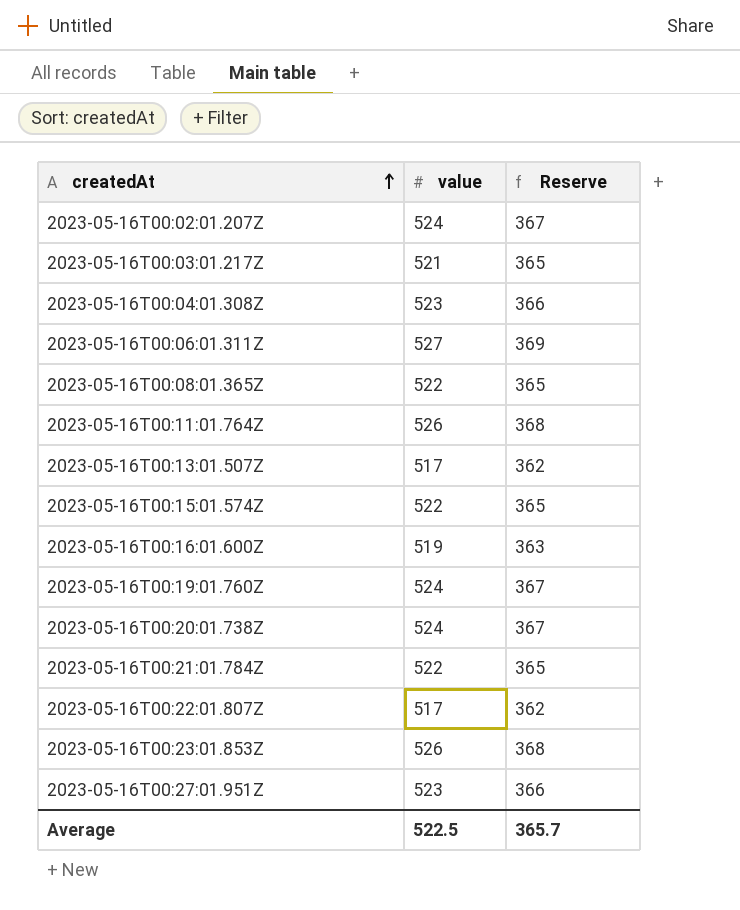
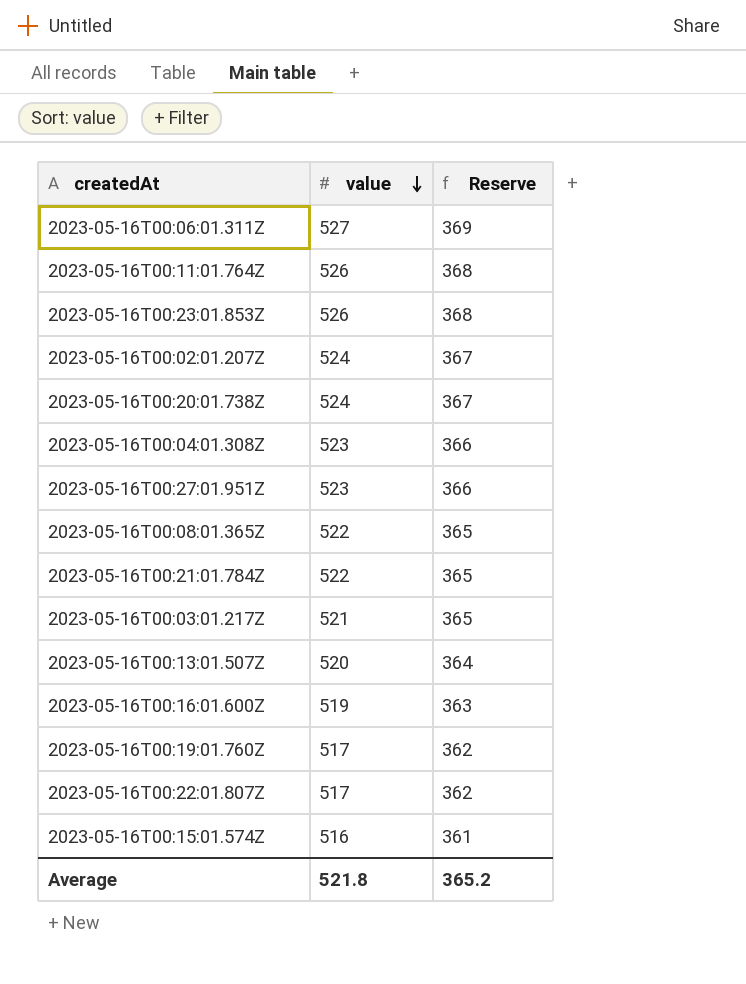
row order: createdAt ascending -> value descending
2023-05-16T00:13:01.507Z | value: 517 -> 520
2023-05-16T00:13:01.507Z | Reserve: 362 -> 364
2023-05-16T00:19:01.760Z | value: 524 -> 517
2023-05-16T00:19:01.760Z | Reserve: 367 -> 362
2023-05-16T00:15:01.574Z | value: 522 -> 516
2023-05-16T00:15:01.574Z | Reserve: 365 -> 361
Average | value: 522.5 -> 521.8
Average | Reserve: 365.7 -> 365.2

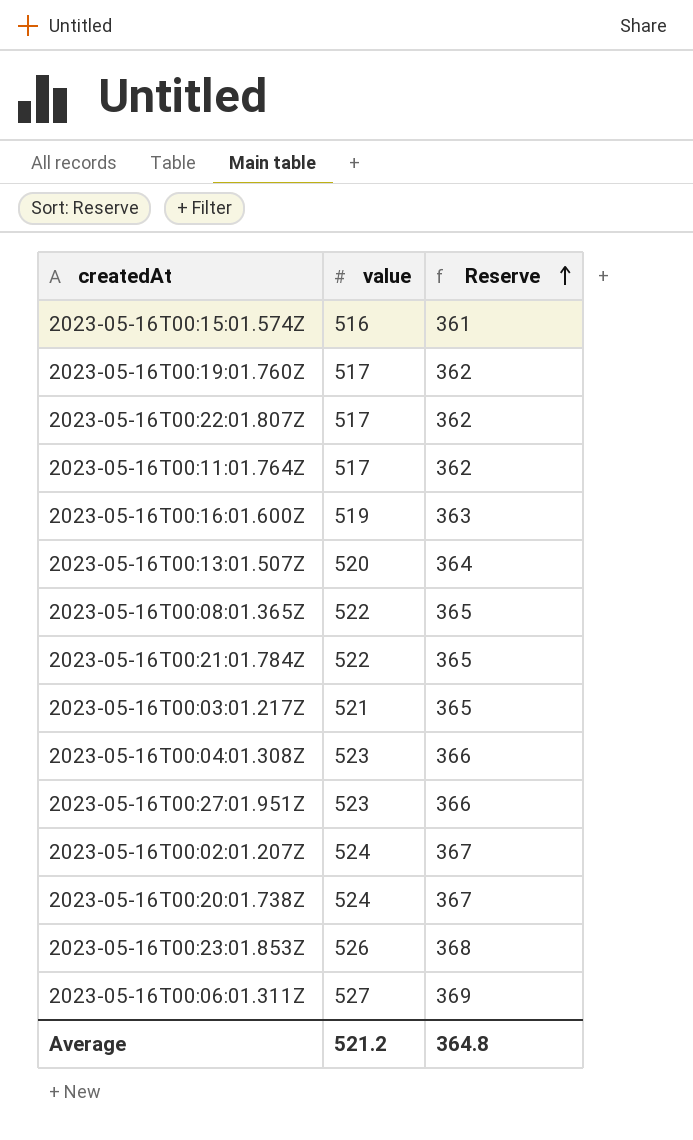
row order: value descending -> Reserve ascending
2023-05-16T00:11:01.764Z | value: 526 -> 517
2023-05-16T00:11:01.764Z | Reserve: 368 -> 362
Average | value: 521.8 -> 521.2
Average | Reserve: 365.2 -> 364.8

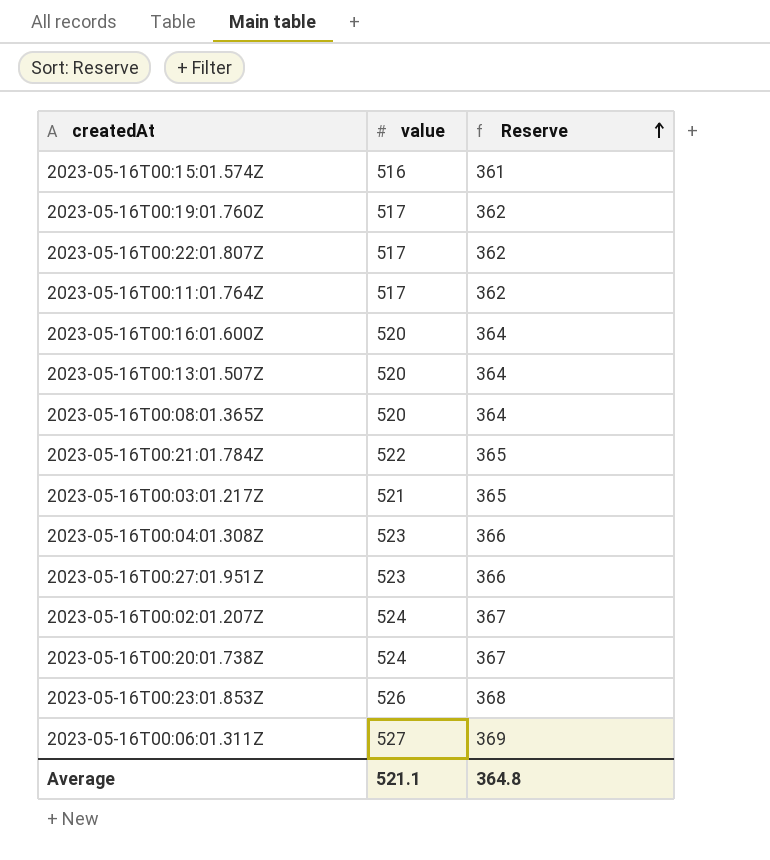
2023-05-16T00:16:01.600Z | value: 519 -> 520
2023-05-16T00:16:01.600Z | Reserve: 363 -> 364
2023-05-16T00:08:01.365Z | value: 522 -> 520
2023-05-16T00:08:01.365Z | Reserve: 365 -> 364
Average | value: 521.2 -> 521.1

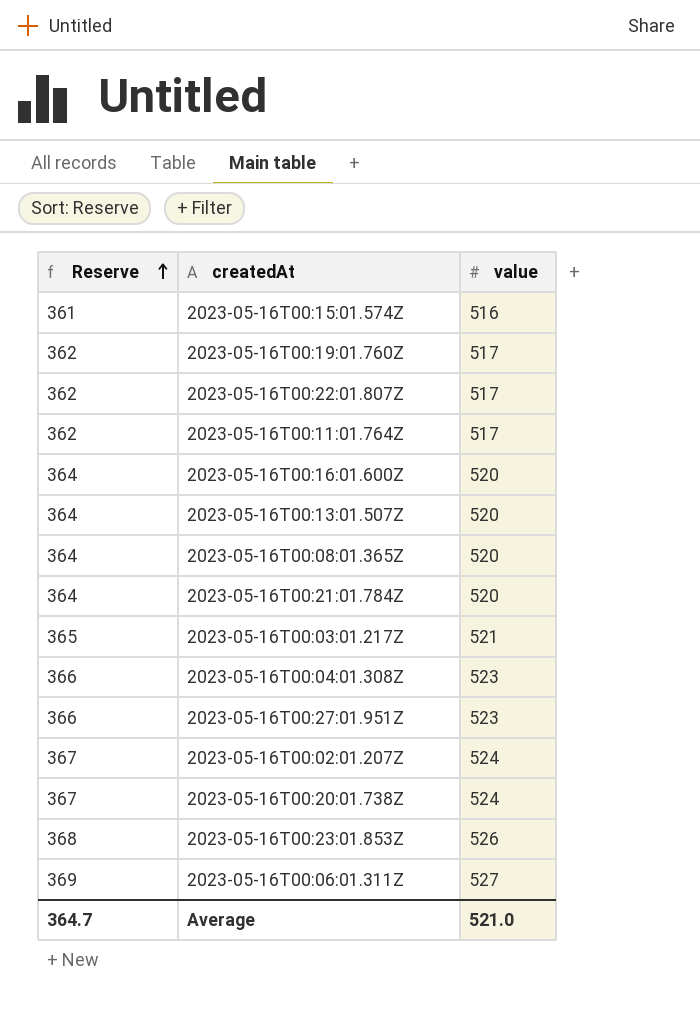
column Reserve | position: 3 -> 1
2023-05-16T00:21:01.784Z | Reserve: 365 -> 364
2023-05-16T00:21:01.784Z | value: 522 -> 520
Average | Reserve: 364.8 -> 364.7
Average | value: 521.1 -> 521.0

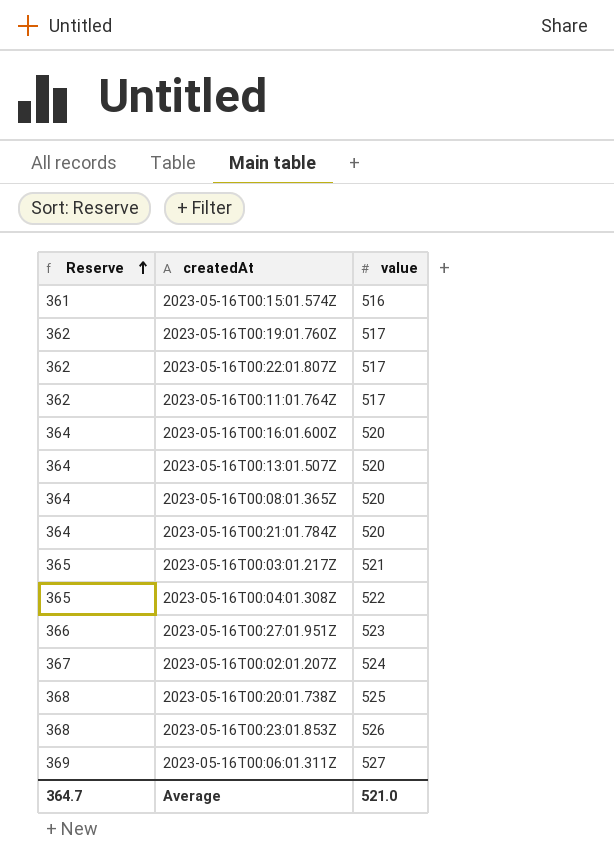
2023-05-16T00:04:01.308Z | Reserve: 366 -> 365
2023-05-16T00:04:01.308Z | value: 523 -> 522
2023-05-16T00:20:01.738Z | Reserve: 367 -> 368
2023-05-16T00:20:01.738Z | value: 524 -> 525

